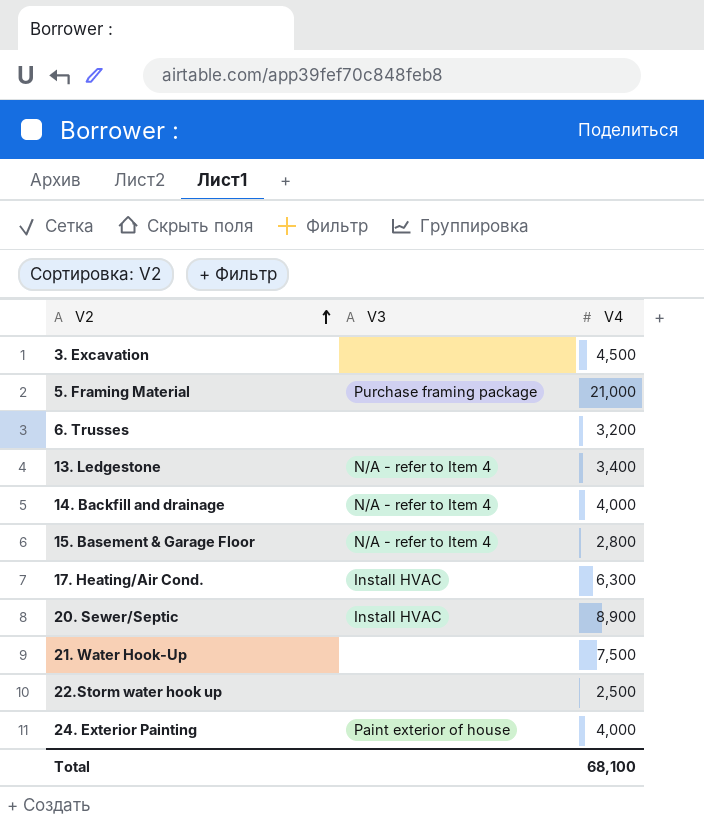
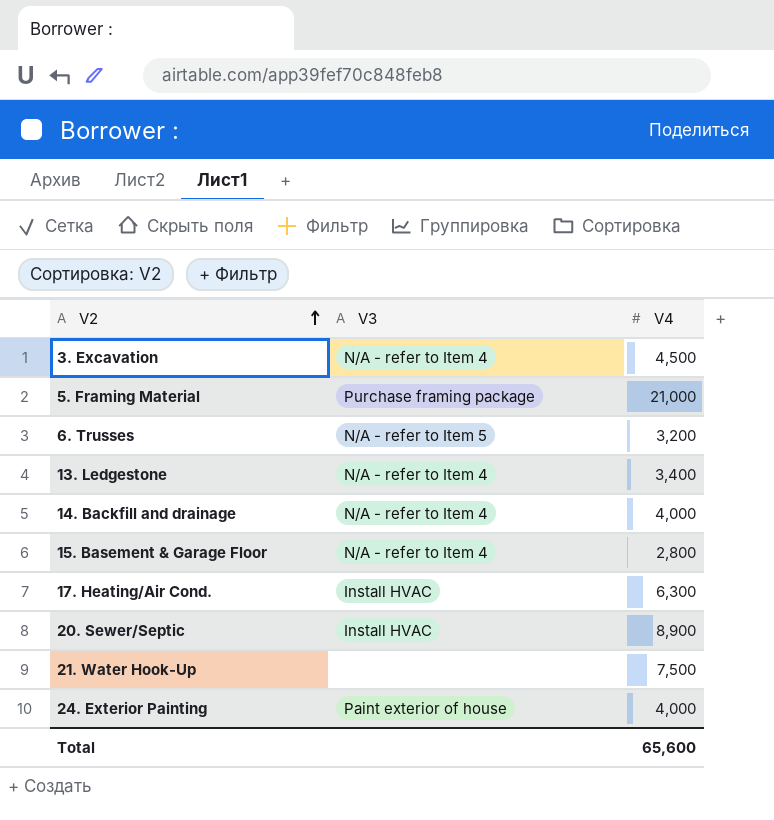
row 22.Storm water hook up: none | 2,500 -> none
3. Excavation | V3: none -> N/A - refer to Item 4
6. Trusses | V3: none -> N/A - refer to Item 5
Total | V4: 68,100 -> 65,600

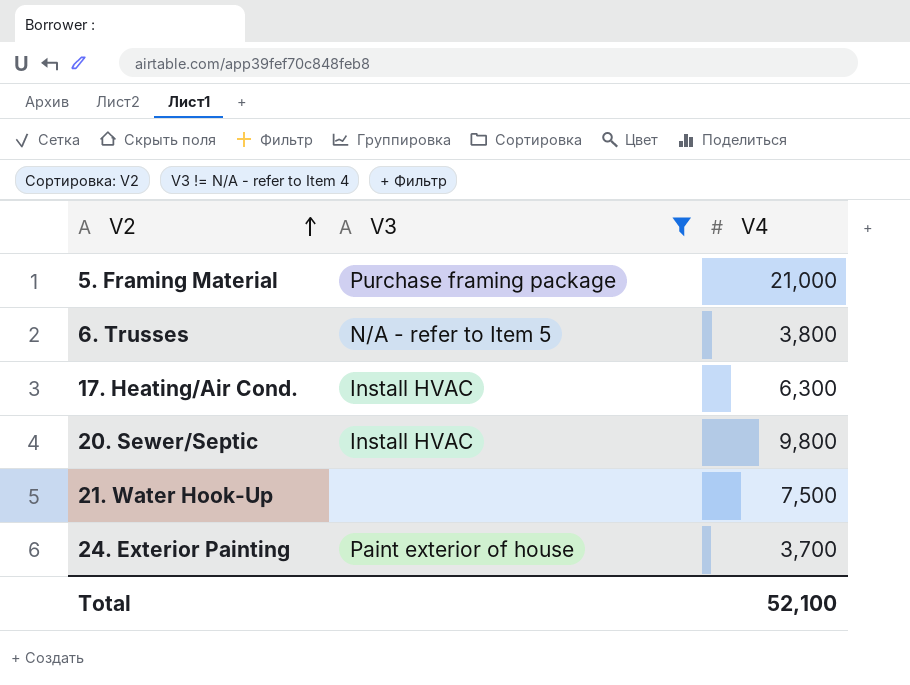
filter: none -> V3 != N/A - refer to Item 4
6. Trusses | V4: 3,200 -> 3,800
20. Sewer/Septic | V4: 8,900 -> 9,800
24. Exterior Painting | V4: 4,000 -> 3,700
Total | V4: 65,600 -> 52,100

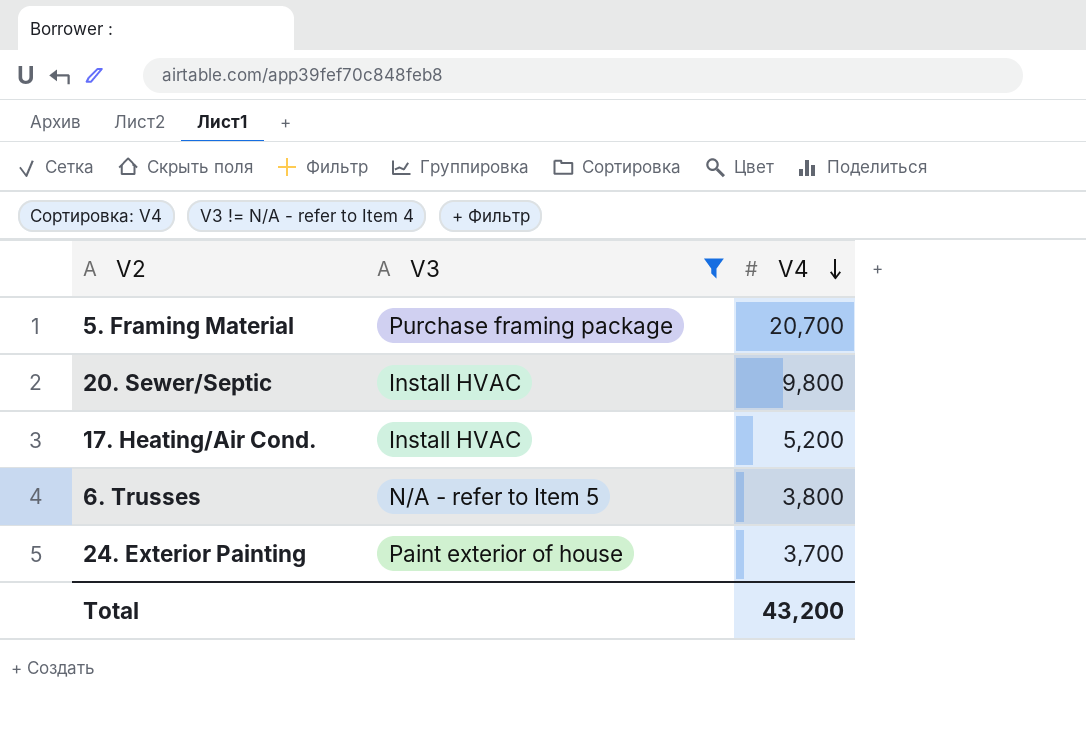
row order: V2 ascending -> V4 descending
row 21. Water Hook-Up: none | 7,500 -> none
5. Framing Material | V4: 21,000 -> 20,700
17. Heating/Air Cond. | V4: 6,300 -> 5,200
Total | V4: 52,100 -> 43,200

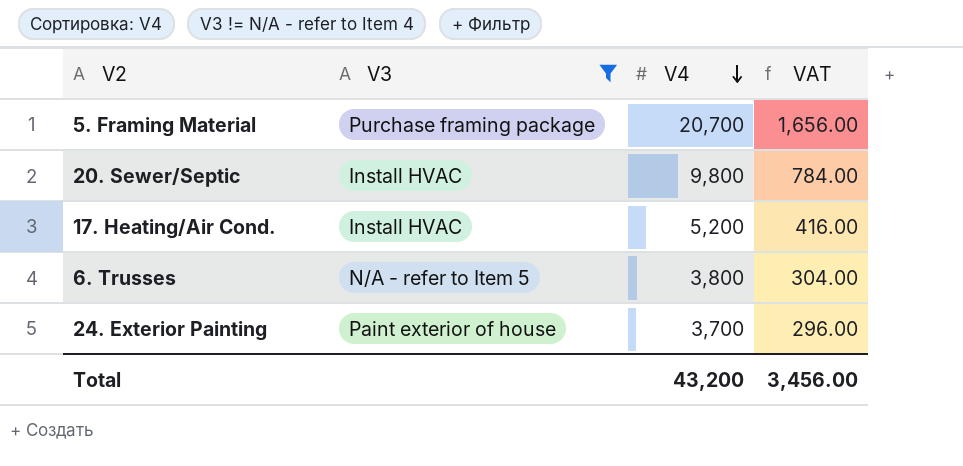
column VAT | formula: none -> [V4] * 0.08

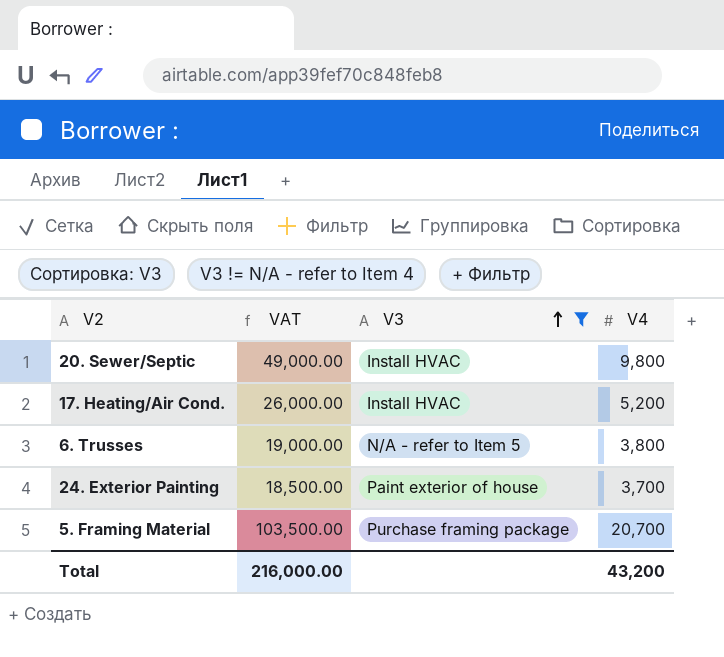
row order: V4 descending -> V3 ascending
column VAT | formula: [V4] * 0.08 -> [V4] * 5
column VAT | position: 4 -> 2
Total | VAT: 3,456.00 -> 216,000.00

